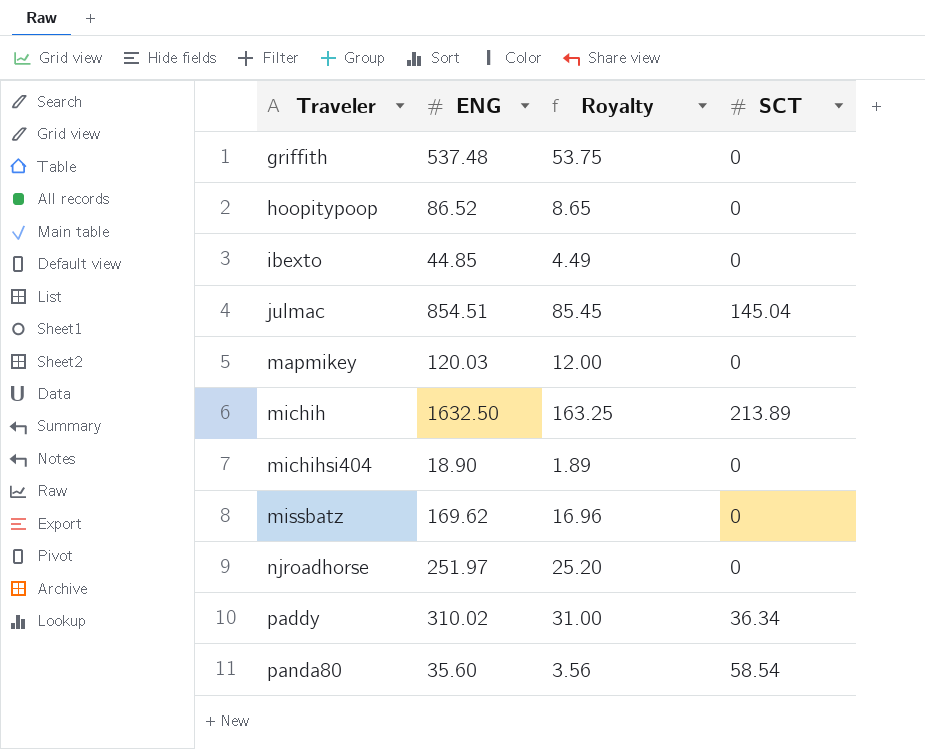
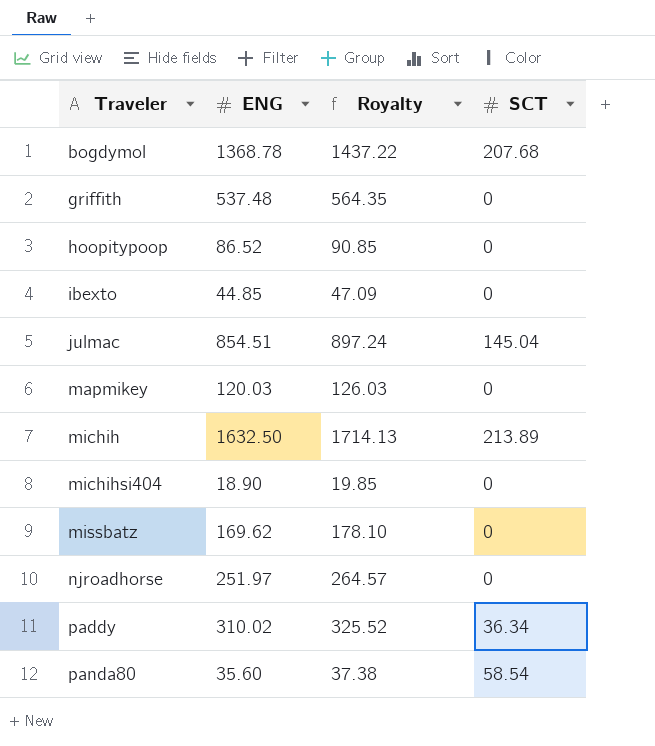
column Royalty | formula: [ENG] * 0.1 -> [ENG] * 1.05
row bogdymol: none -> 1368.78 | 1437.22 | 207.68

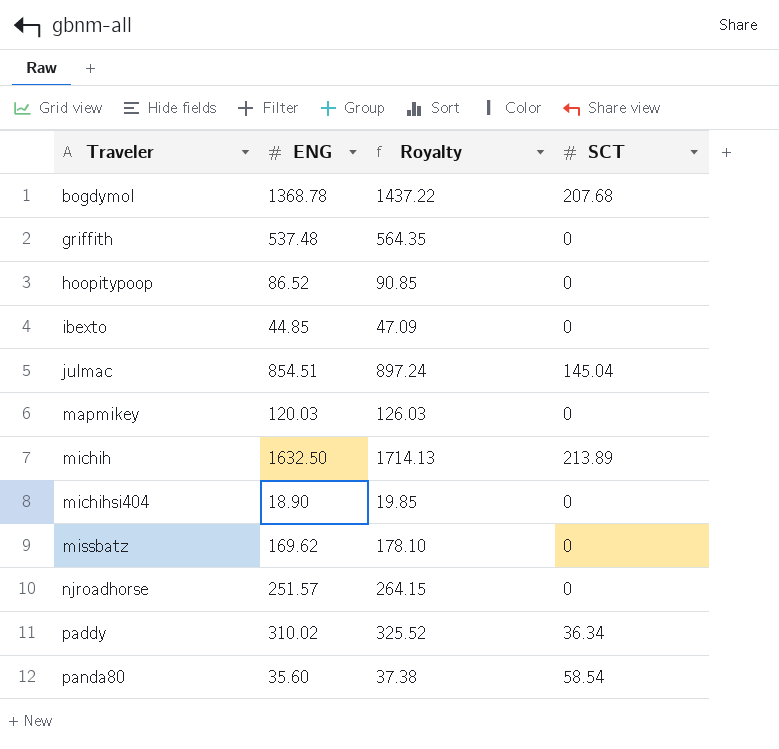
njroadhorse | ENG: 251.97 -> 251.57
njroadhorse | Royalty: 264.57 -> 264.15

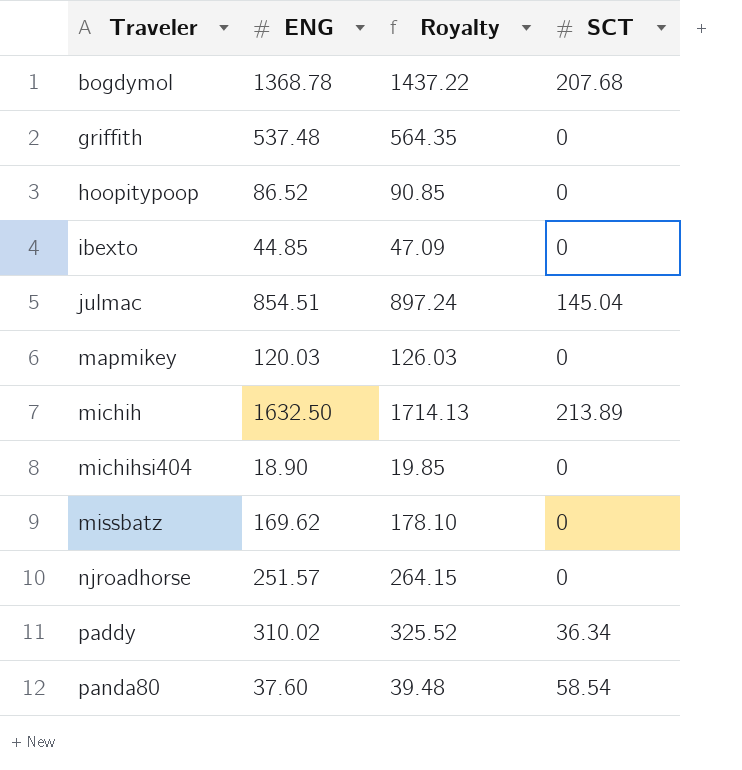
panda80 | ENG: 35.60 -> 37.60
panda80 | Royalty: 37.38 -> 39.48

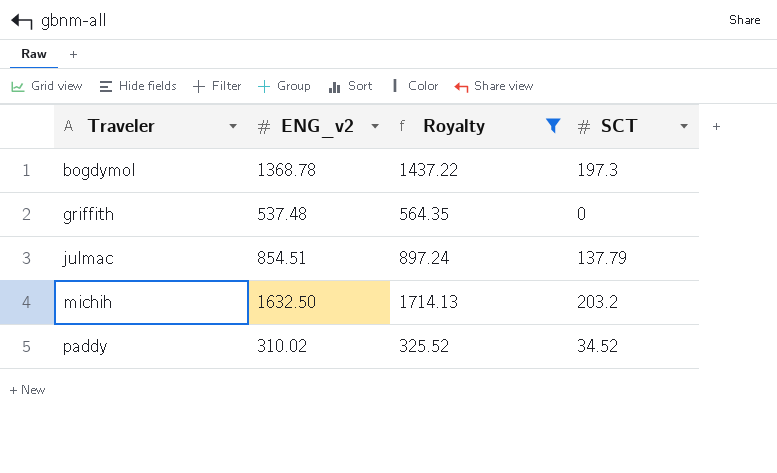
filter: none -> Royalty >= 325.52
column name: ENG -> ENG_v2
bogdymol | SCT: 207.68 -> 197.3
julmac | SCT: 145.04 -> 137.79
michih | SCT: 213.89 -> 203.2
paddy | SCT: 36.34 -> 34.52

